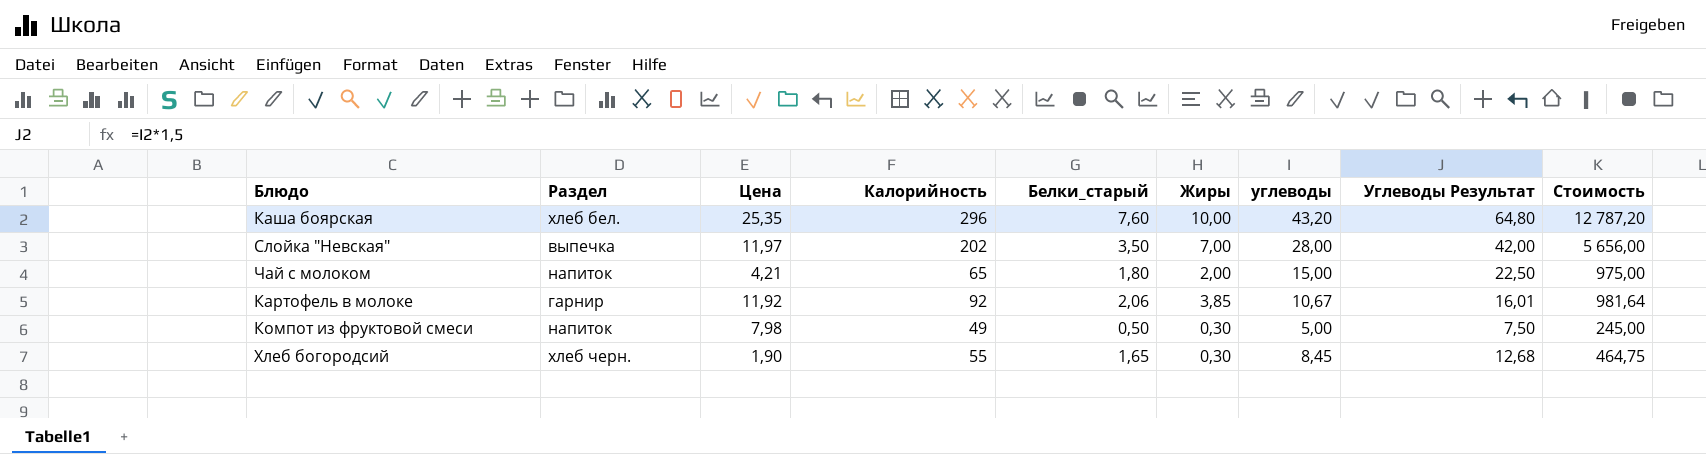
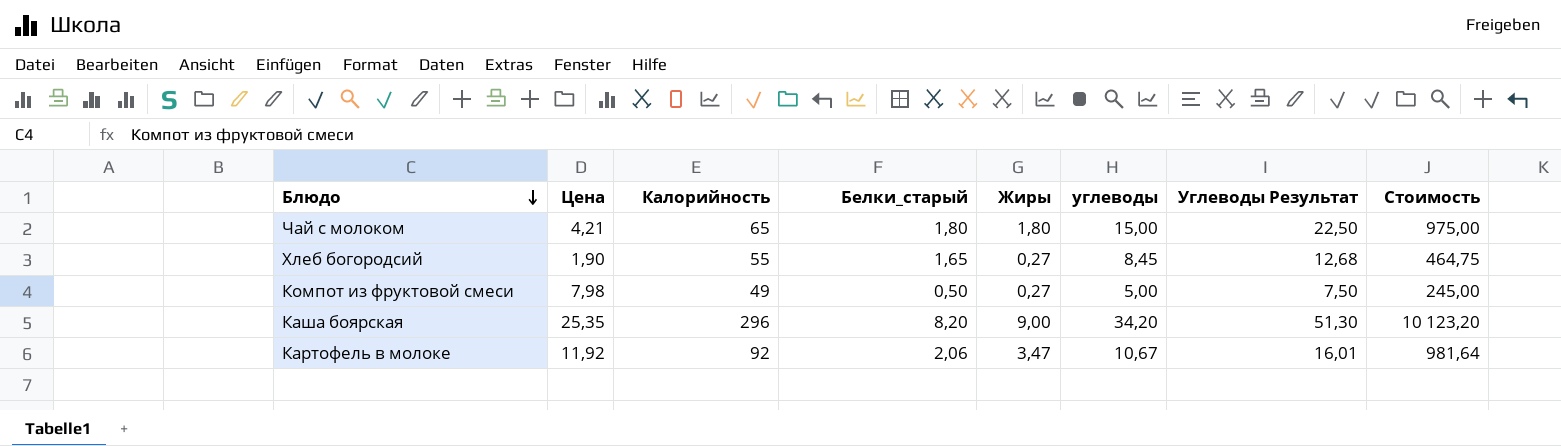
row order: none -> Блюдо descending
column Раздел | position: 2 -> none
row Слойка "Невская": выпечка | 11,97 | 202 | 3,50 | 7,00 | 28,00 | 42,00 | 5 656,00 -> none
Чай с молоком | Жиры: 2,00 -> 1,80
Хлеб богородсий | Жиры: 0,30 -> 0,27
Компот из фруктовой смеси | Жиры: 0,30 -> 0,27
Каша боярская | Белки_старый: 7,60 -> 8,20
Каша боярская | Жиры: 10,00 -> 9,00
Каша боярская | углеводы: 43,20 -> 34,20
Каша боярская | Углеводы Результат: 64,80 -> 51,30
Каша боярская | Стоимость: 12 787,20 -> 10 123,20
Картофель в молоке | Жиры: 3,85 -> 3,47

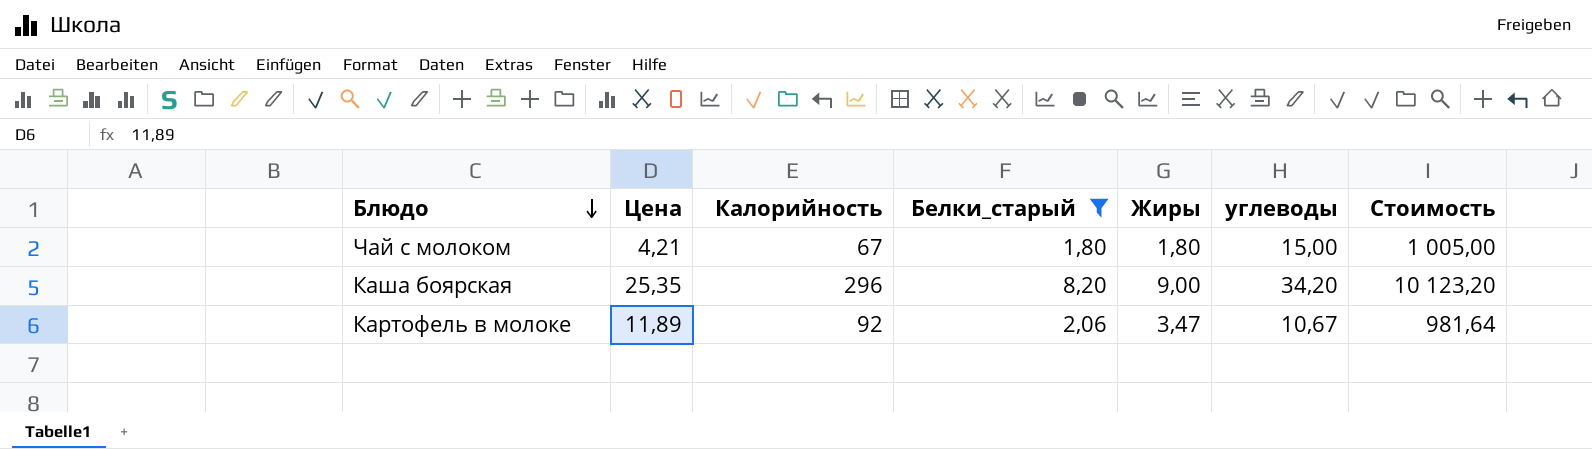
filter: none -> Белки_старый >= 1,80
column Углеводы Результат | formula: [углеводы] * 1,5 -> none
Чай с молоком | Калорийность: 65 -> 67
Чай с молоком | Стоимость: 975,00 -> 1 005,00
Картофель в молоке | Цена: 11,92 -> 11,89

